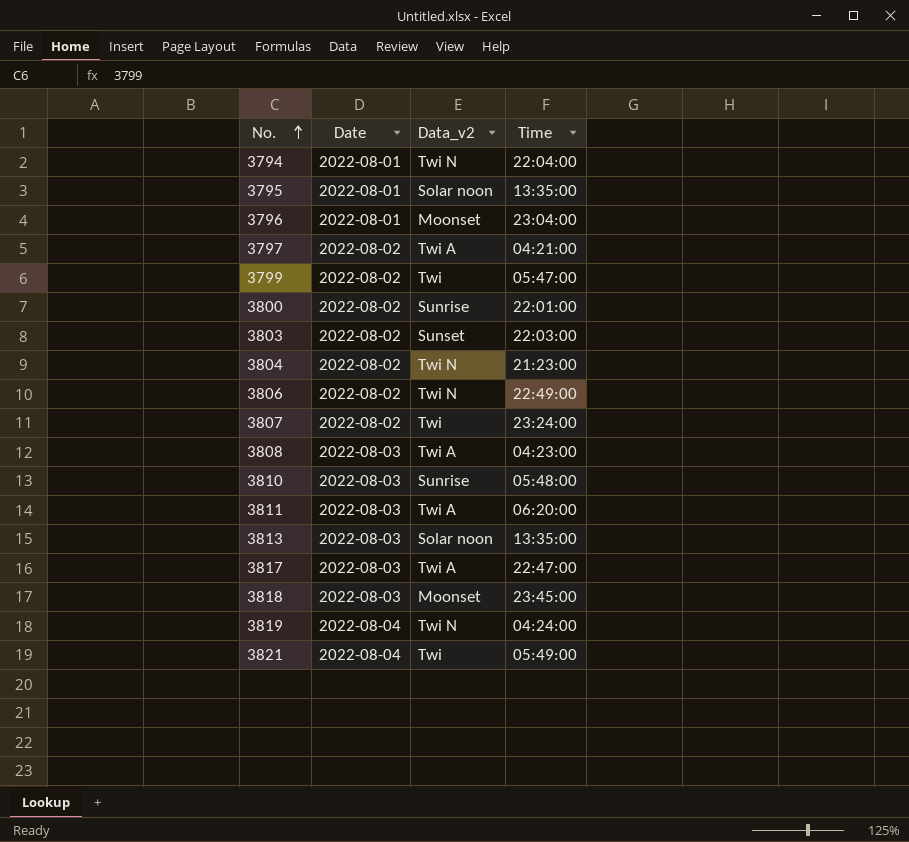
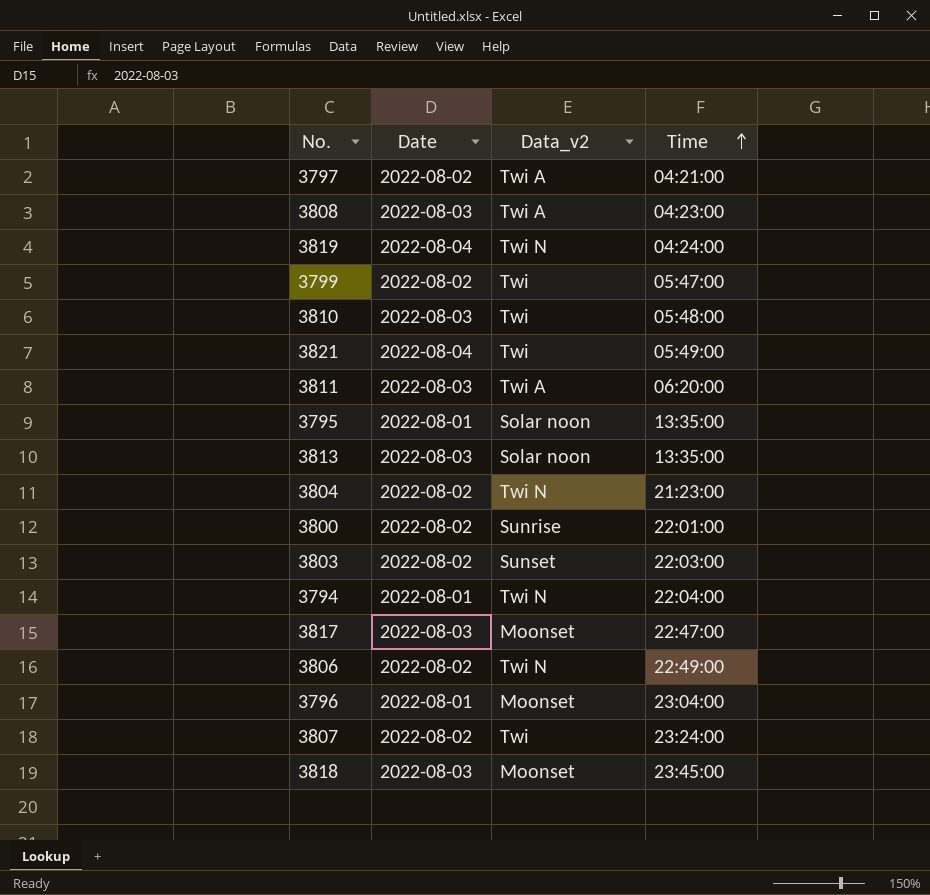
row order: No. ascending -> Time ascending
3810 | Data_v2: Sunrise -> Twi
3817 | Data_v2: Twi A -> Moonset

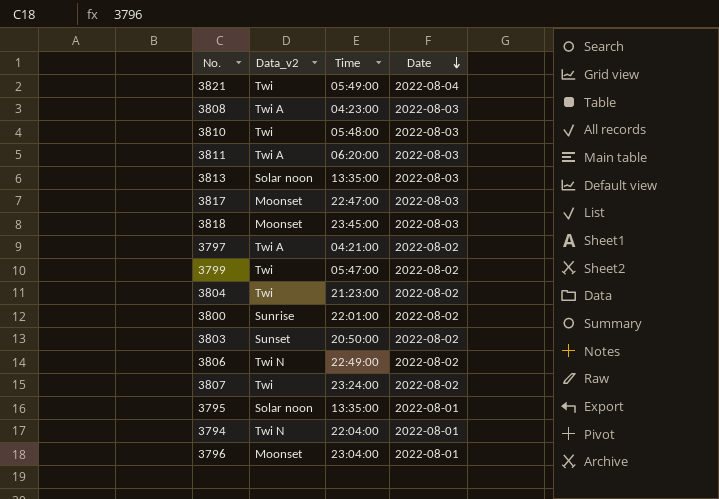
row order: Time ascending -> Date descending
column Date | position: 2 -> 4
row 3819: 2022-08-04 | Twi N | 04:24:00 -> none
3804 | Data_v2: Twi N -> Twi
3803 | Time: 22:03:00 -> 20:50:00

